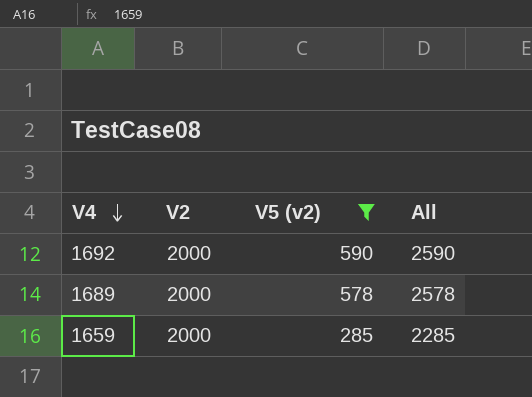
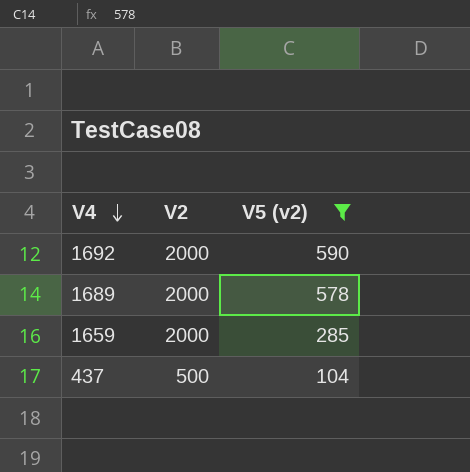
column All | formula: [V2] + [V5 (v2)] -> none
row 437: none -> 500 | 104

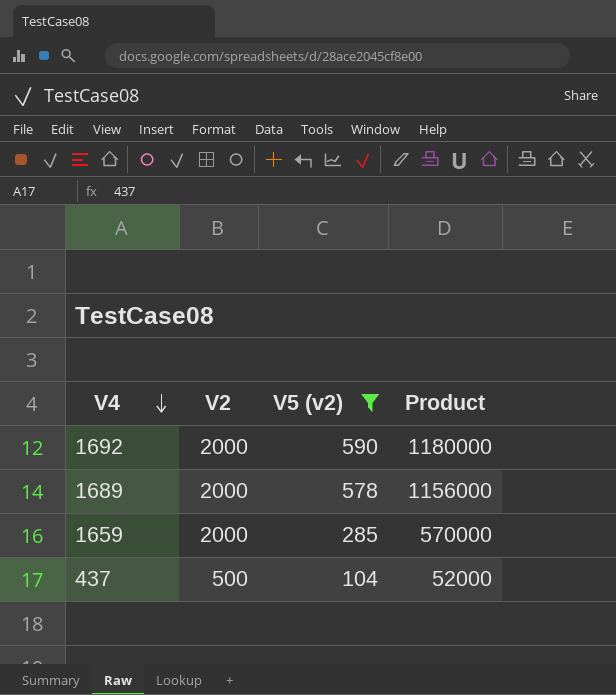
column Product | formula: none -> [V2] * [V5 (v2)]

